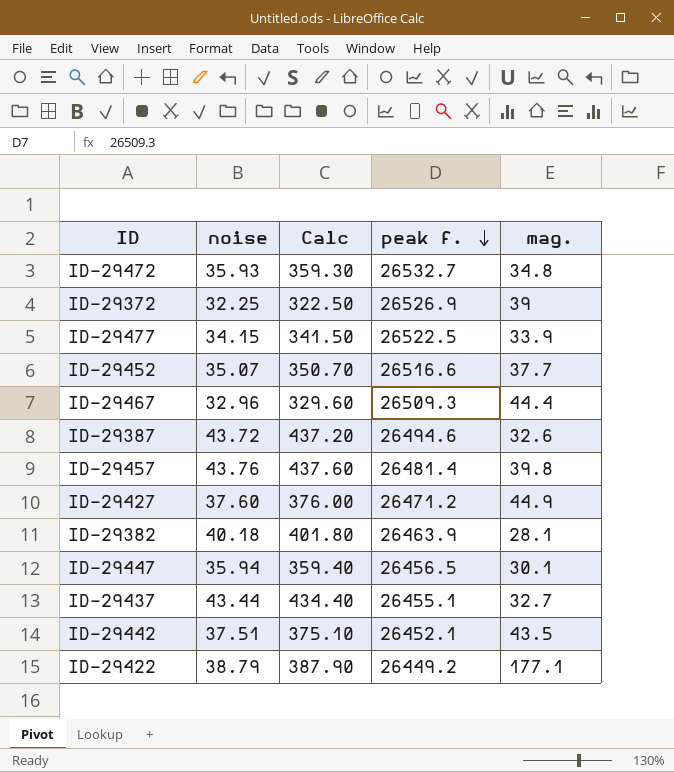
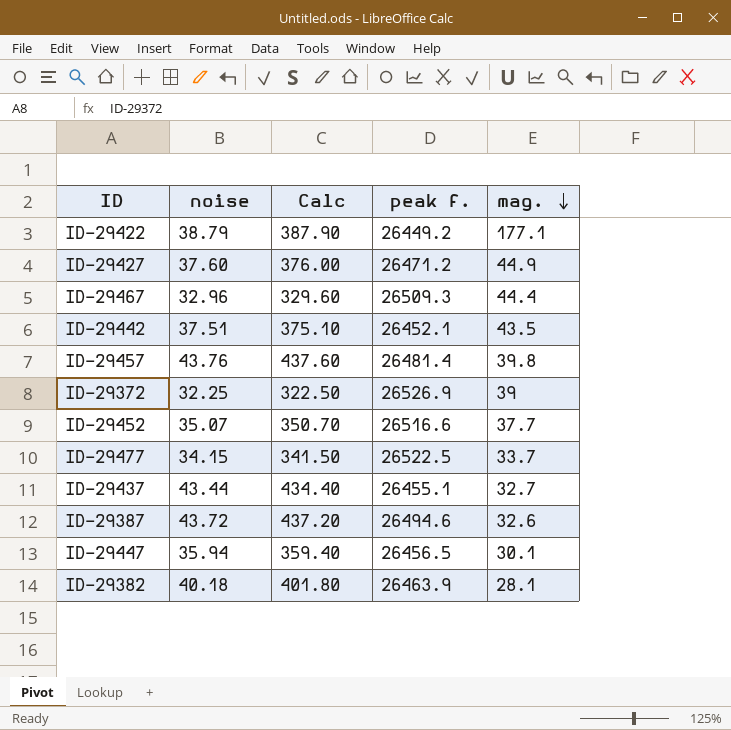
row order: peak f. descending -> mag. descending
row ID-29472: 35.93 | 359.30 | 26532.7 | 34.8 -> none
ID-29477 | mag.: 33.9 -> 33.7

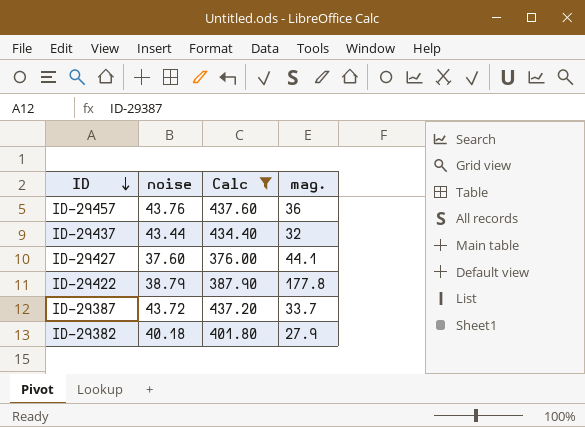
filter: none -> Calc >= 376.00
row order: mag. descending -> ID descending
column peak f. | position: 4 -> none
ID-29457 | mag.: 39.8 -> 36
ID-29437 | mag.: 32.7 -> 32
ID-29427 | mag.: 44.9 -> 44.1
ID-29422 | mag.: 177.1 -> 177.8
ID-29387 | mag.: 32.6 -> 33.7
ID-29382 | mag.: 28.1 -> 27.9

